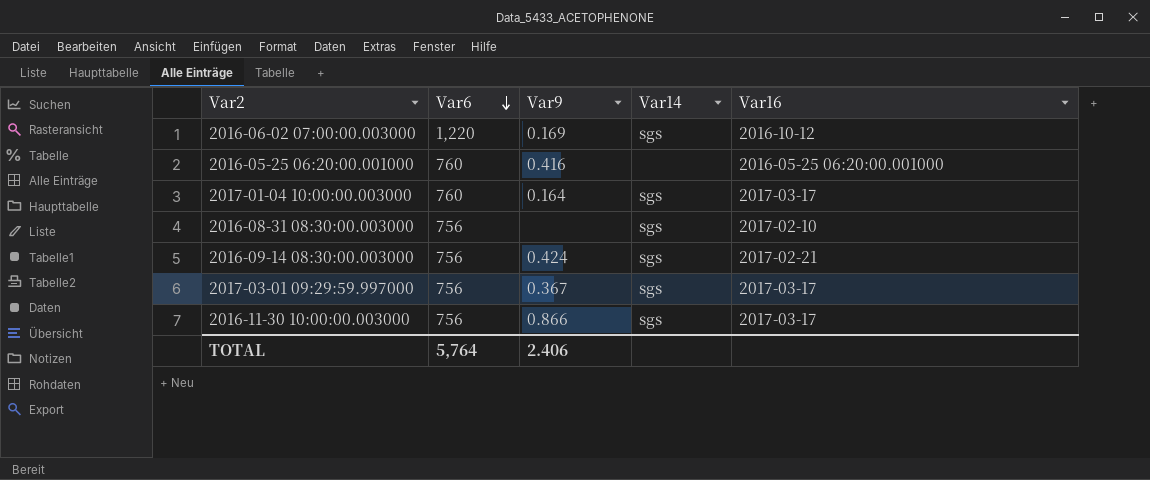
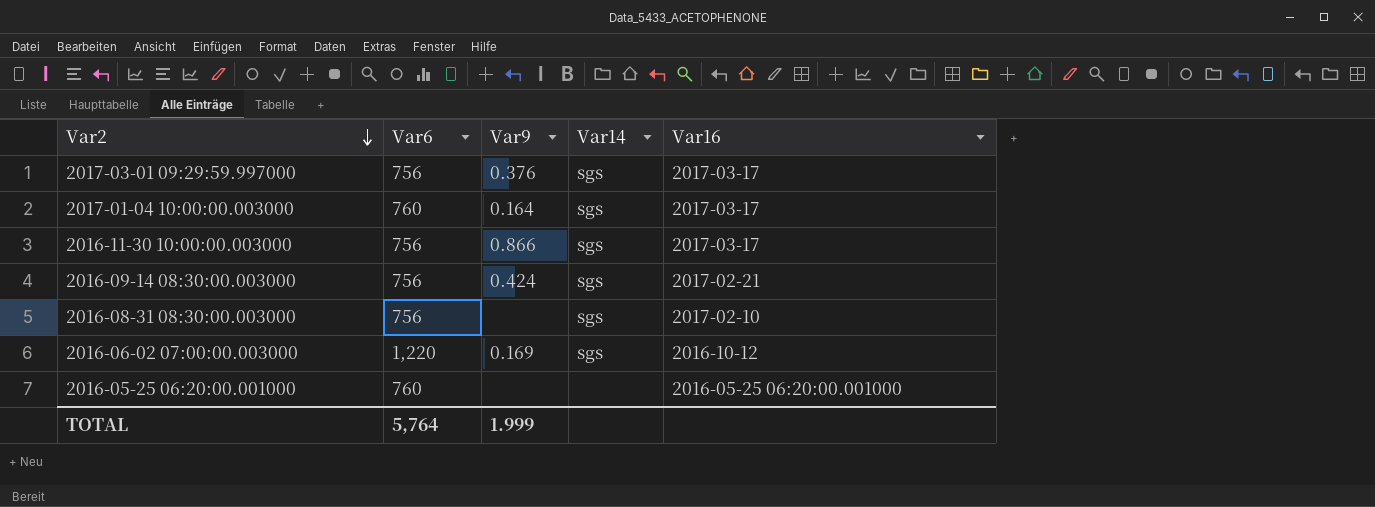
row order: Var6 descending -> Var2 descending
2017-03-01 09:29:59.997000 | Var9: 0.367 -> 0.376
2016-05-25 06:20:00.001000 | Var9: 0.416 -> none
TOTAL | Var9: 2.406 -> 1.999

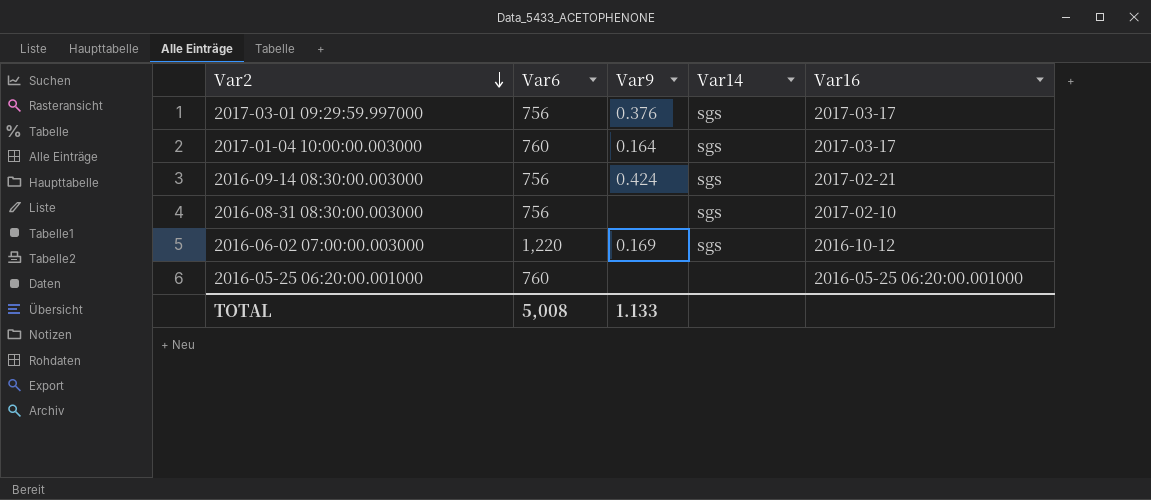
row 2016-11-30 10:00:00.003000: 756 | 0.866 | sgs | 2017-03-17 -> none
TOTAL | Var6: 5,764 -> 5,008
TOTAL | Var9: 1.999 -> 1.133

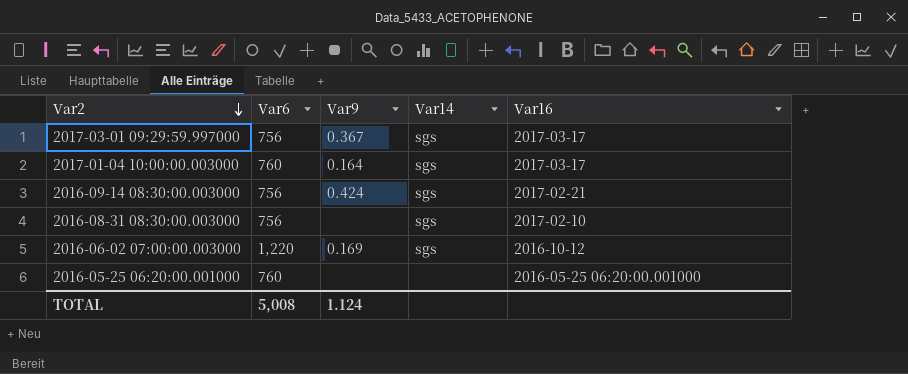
2017-03-01 09:29:59.997000 | Var9: 0.376 -> 0.367
TOTAL | Var9: 1.133 -> 1.124

